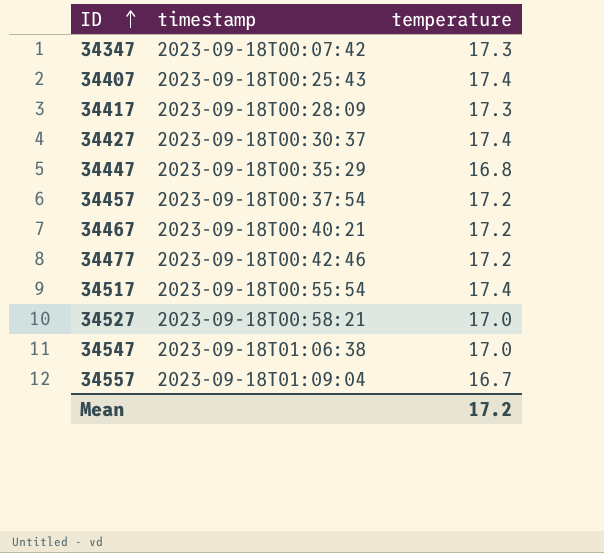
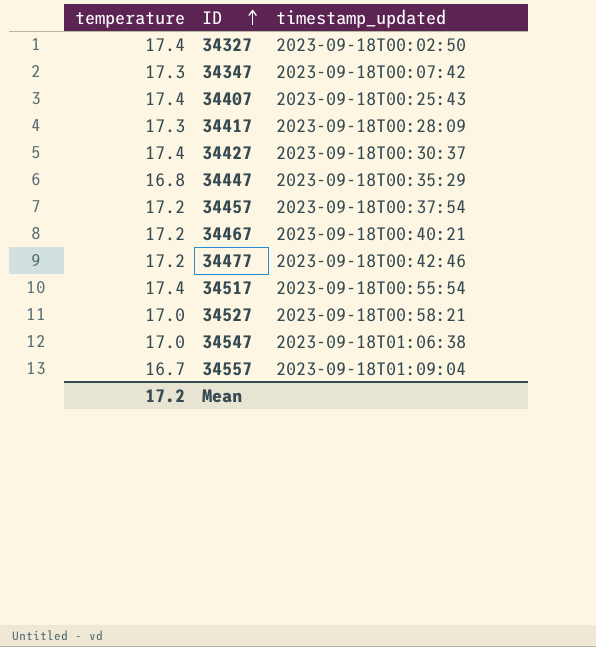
column temperature | position: 3 -> 1
column name: timestamp -> timestamp_updated
row 34327: none -> 17.4 | 2023-09-18T00:02:50

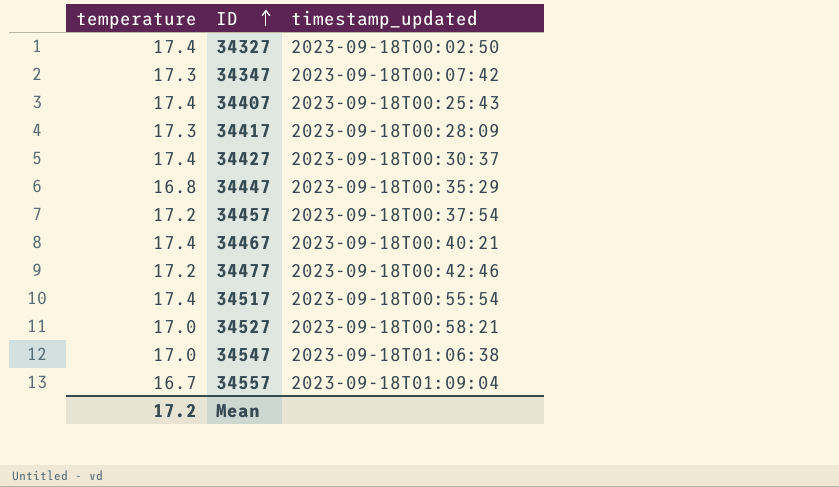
34467 | temperature: 17.2 -> 17.4

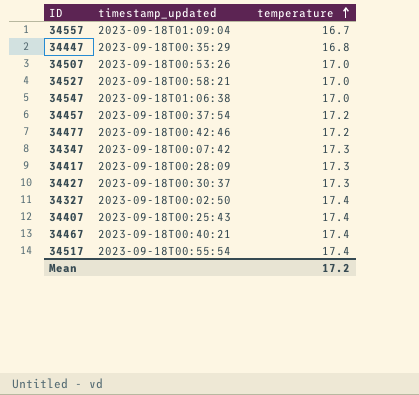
row order: ID ascending -> temperature ascending
column temperature | position: 1 -> 3
row 34507: none -> 2023-09-18T00:53:26 | 17.0
34427 | temperature: 17.4 -> 17.3

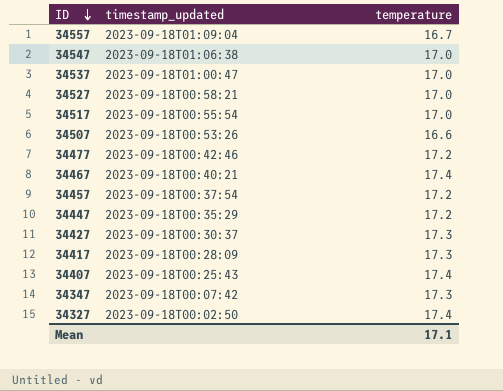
row order: temperature ascending -> ID descending
row 34537: none -> 2023-09-18T01:00:47 | 17.0
34517 | temperature: 17.4 -> 17.0
34507 | temperature: 17.0 -> 16.6
34447 | temperature: 16.8 -> 17.2
Mean | temperature: 17.2 -> 17.1

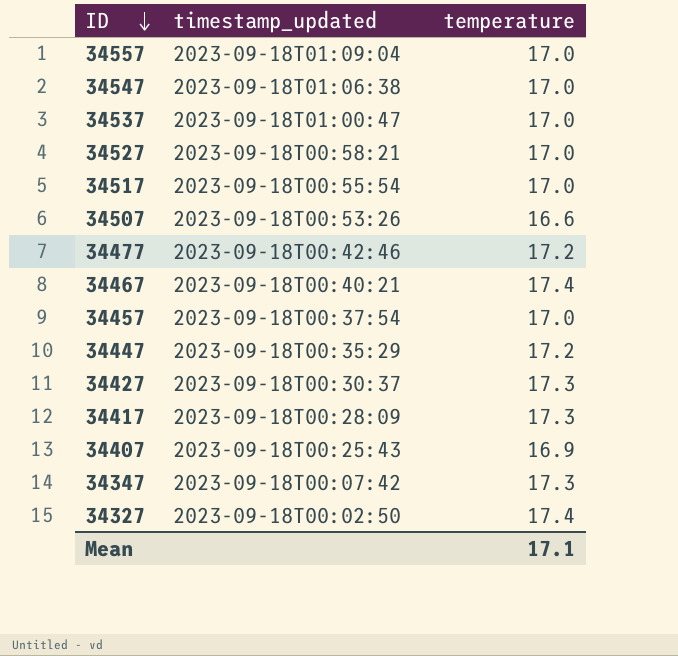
34557 | temperature: 16.7 -> 17.0
34457 | temperature: 17.2 -> 17.0
34407 | temperature: 17.4 -> 16.9

